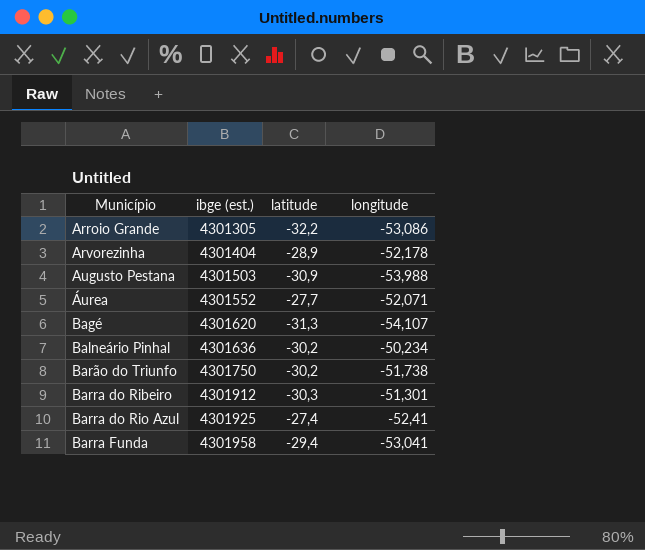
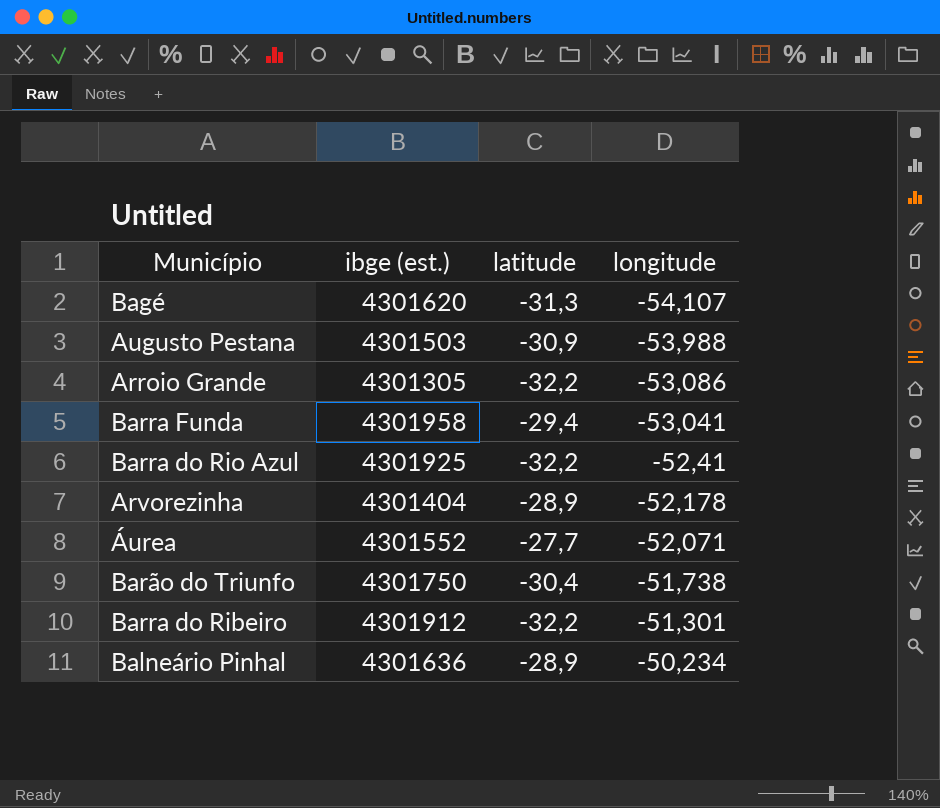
row order: Município ascending -> longitude ascending
Barra do Rio Azul | latitude: -27,4 -> -32,2
Barão do Triunfo | latitude: -30,2 -> -30,4
Barra do Ribeiro | latitude: -30,3 -> -32,2
Balneário Pinhal | latitude: -30,2 -> -28,9

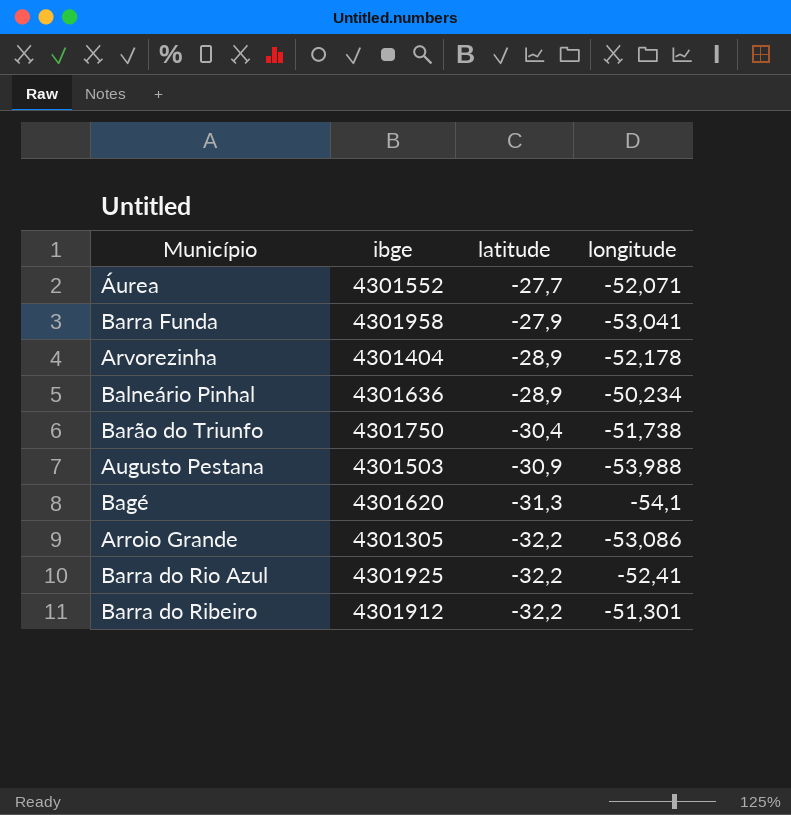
row order: longitude ascending -> latitude descending
column name: ibge (est.) -> ibge
Barra Funda | latitude: -29,4 -> -27,9
Bagé | longitude: -54,107 -> -54,1

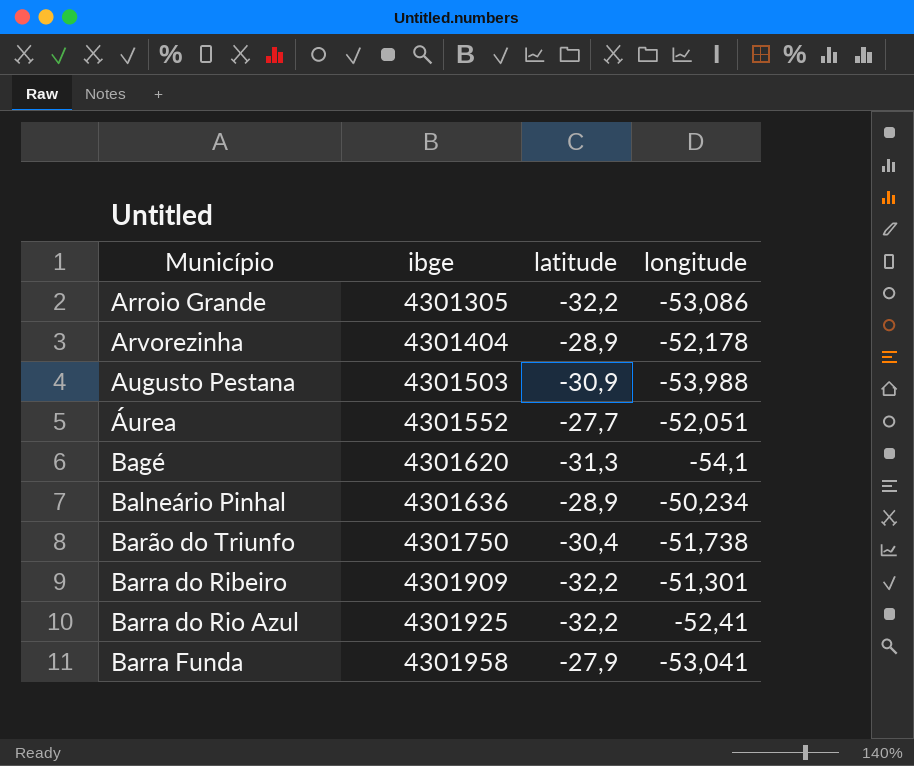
row order: latitude descending -> Município ascending
Áurea | longitude: -52,071 -> -52,051
Barra do Ribeiro | ibge: 4301912 -> 4301909

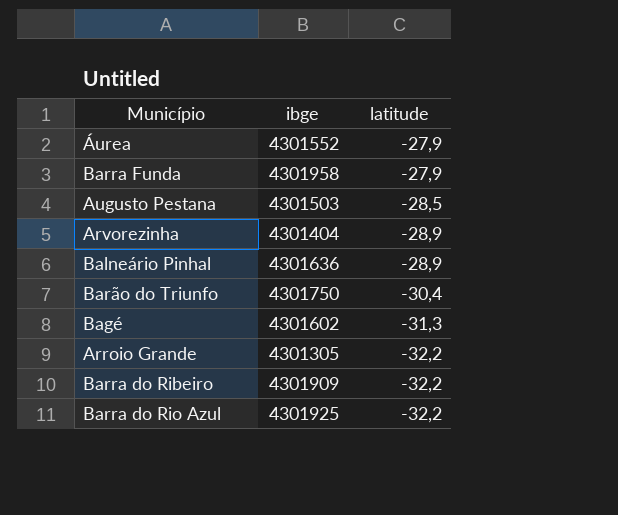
row order: Município ascending -> latitude descending
column longitude | position: 4 -> none
Áurea | latitude: -27,7 -> -27,9
Augusto Pestana | latitude: -30,9 -> -28,5
Bagé | ibge: 4301620 -> 4301602

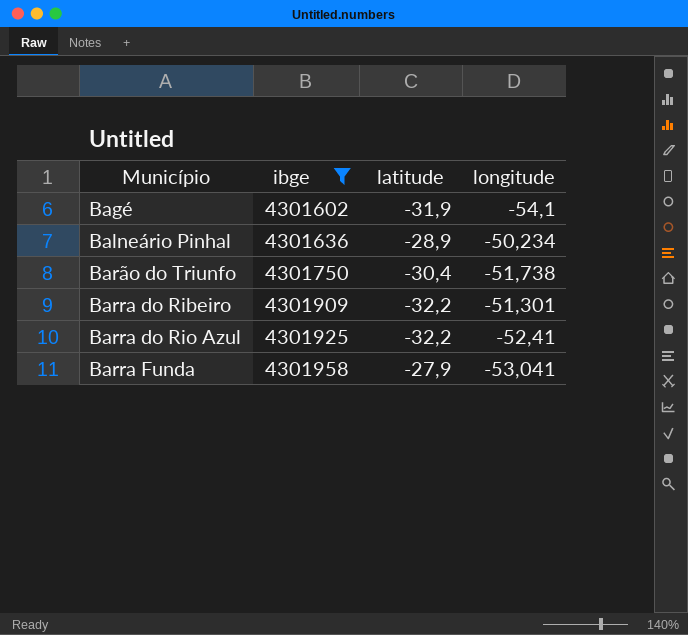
filter: none -> ibge >= 4301602
row order: latitude descending -> Município ascending
column longitude | position: none -> 4
Bagé | latitude: -31,3 -> -31,9

